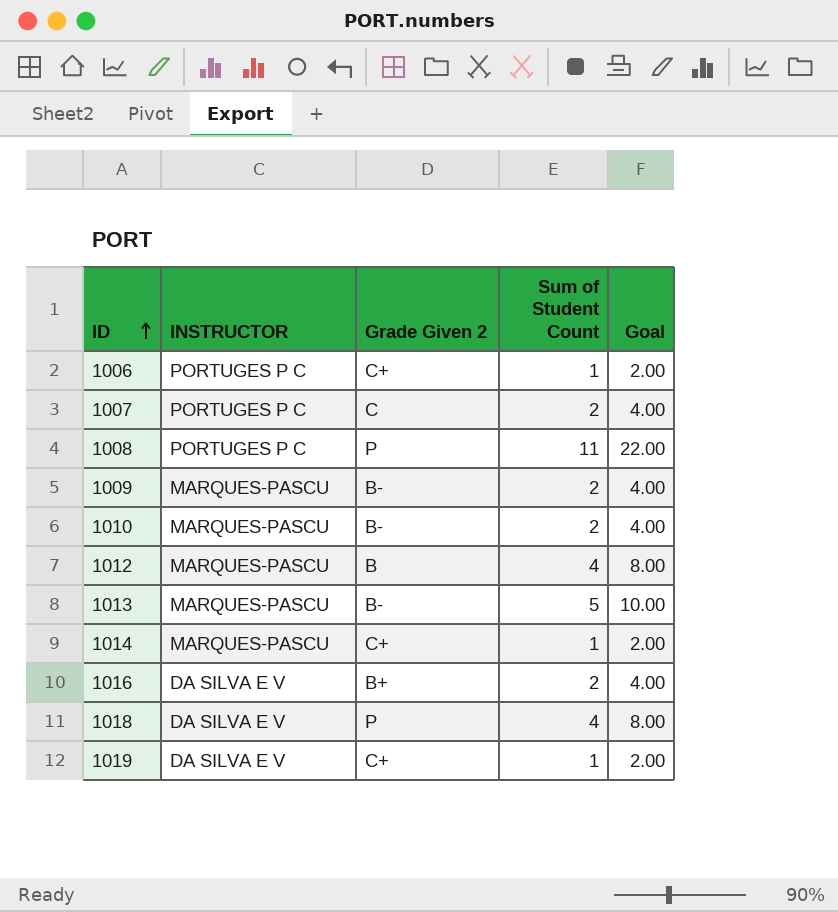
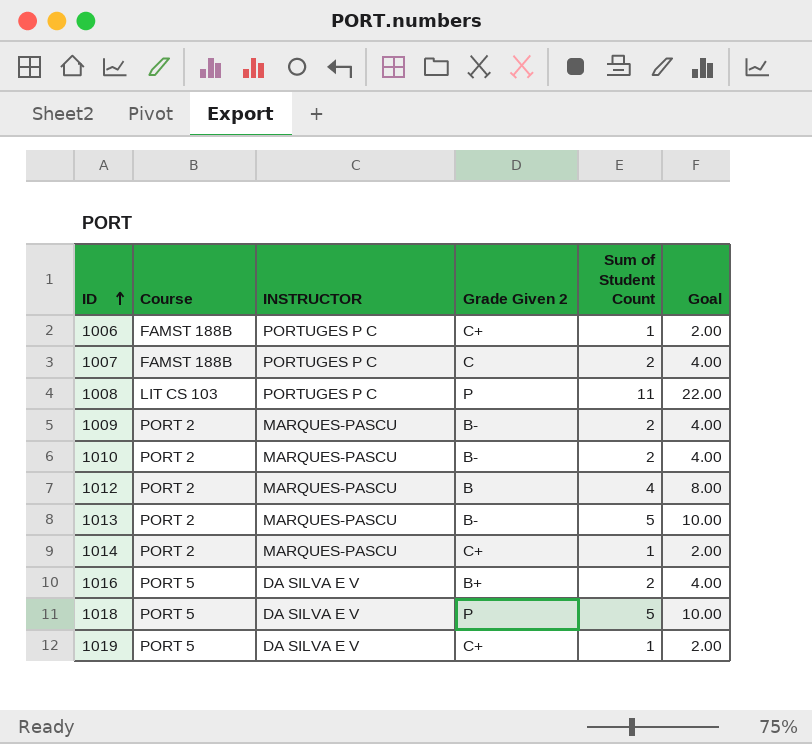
column Course | position: none -> 2
1018 | Sum of Student Count: 4 -> 5
1018 | Goal: 8.00 -> 10.00

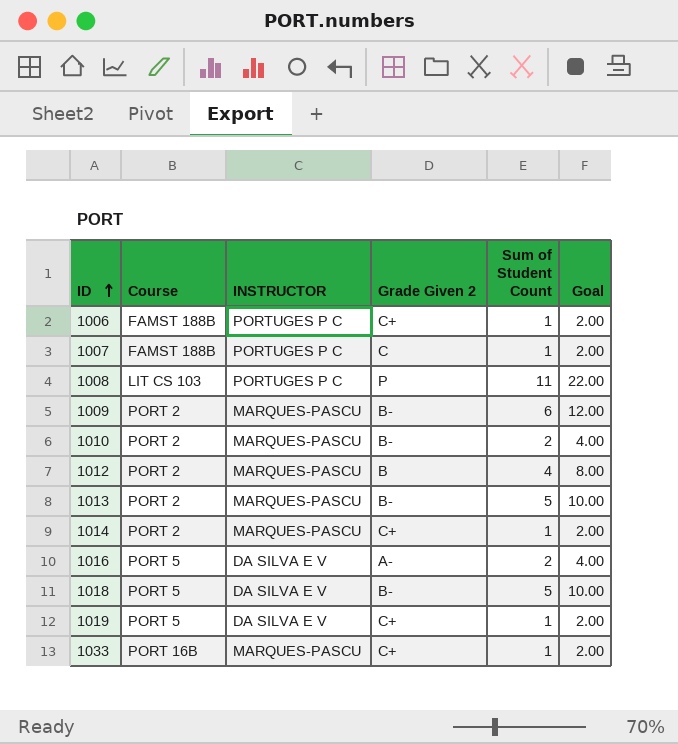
1007 | Sum of Student Count: 2 -> 1
1007 | Goal: 4.00 -> 2.00
1009 | Sum of Student Count: 2 -> 6
1009 | Goal: 4.00 -> 12.00
1016 | Grade Given 2: B+ -> A-
1018 | Grade Given 2: P -> B-
row 1033: none -> PORT 16B | MARQUES-PASCU | C+ | 1 | 2.00

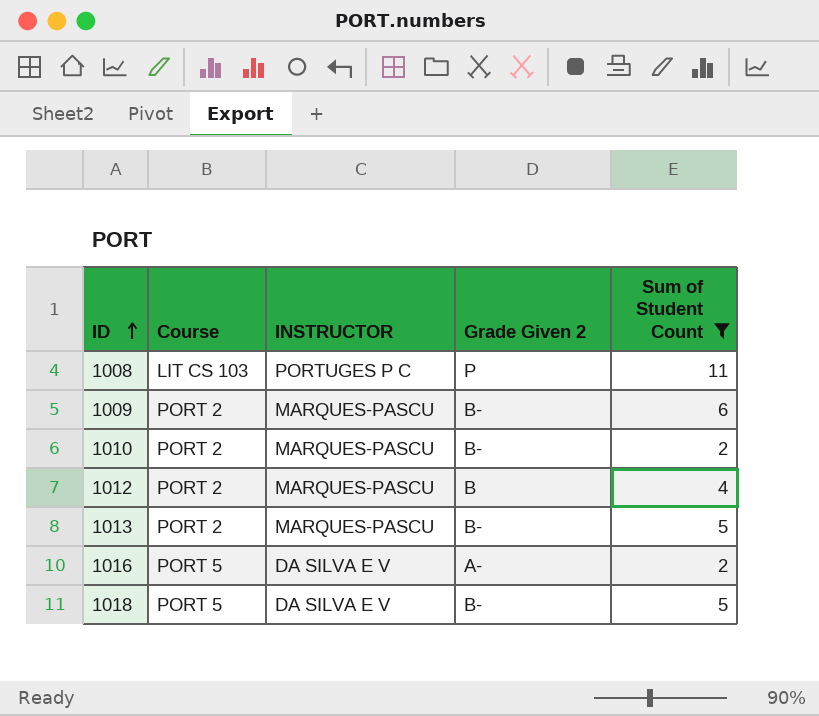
filter: none -> Sum of Student Count != 1
column Goal | formula: [Sum of Student Count] * 2 -> none

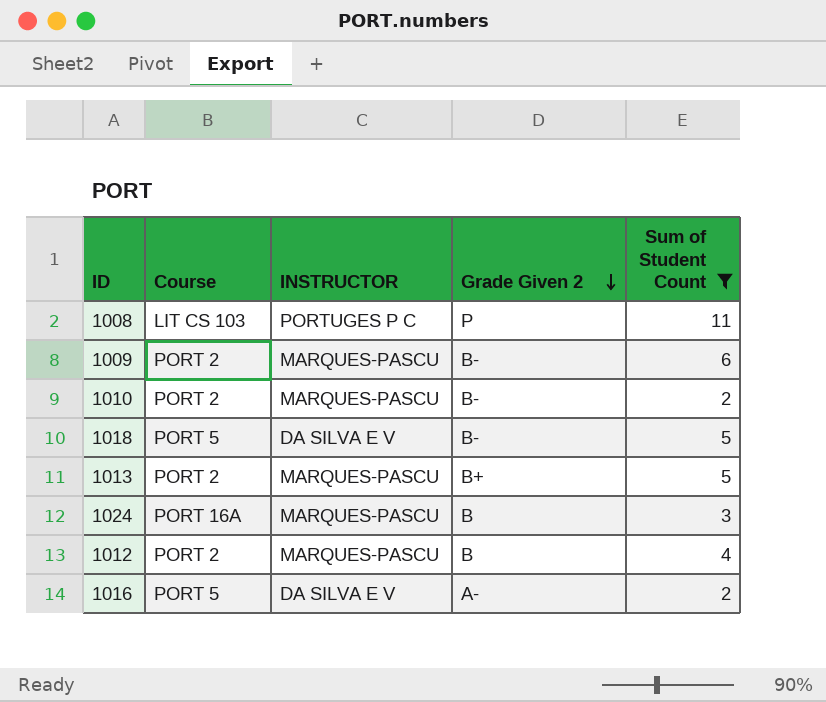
row order: ID ascending -> Grade Given 2 descending
1013 | Grade Given 2: B- -> B+
row 1024: none -> PORT 16A | MARQUES-PASCU | B | 3

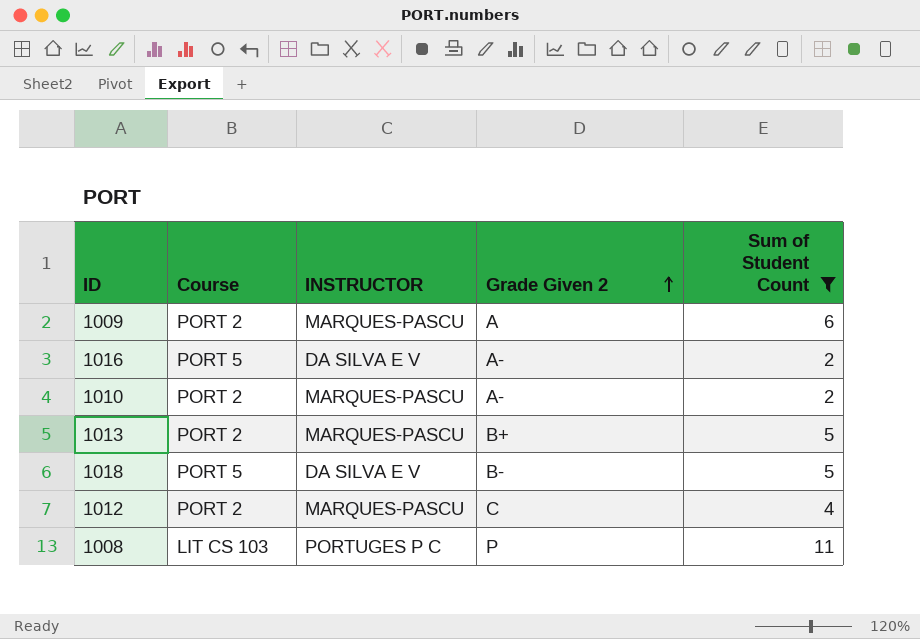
row order: Grade Given 2 descending -> Grade Given 2 ascending
row 1024: PORT 16A | MARQUES-PASCU | B | 3 -> none
1009 | Grade Given 2: B- -> A
1010 | Grade Given 2: B- -> A-
1012 | Grade Given 2: B -> C

